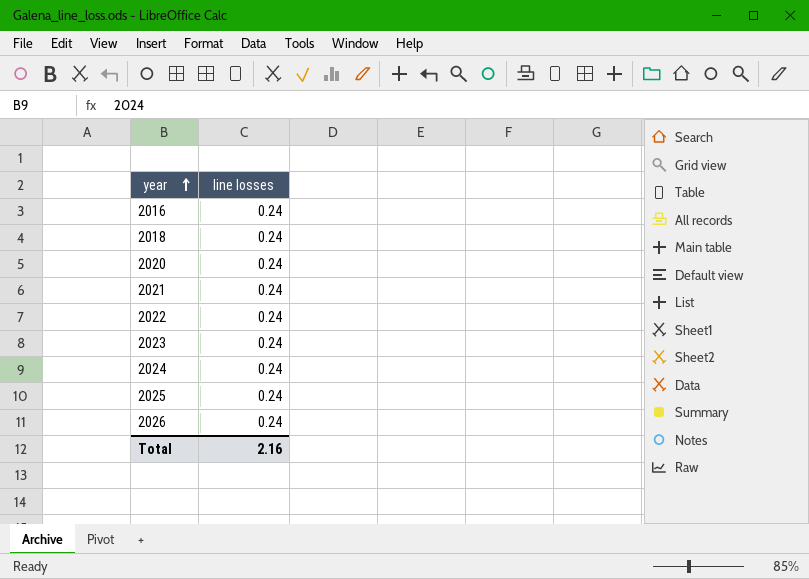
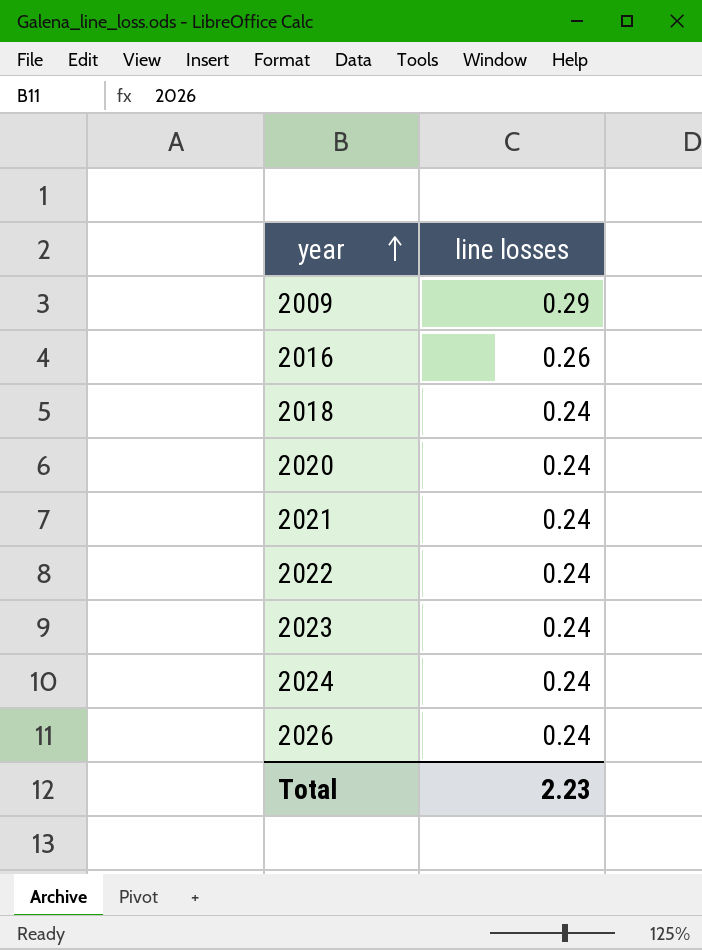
row 2025: 0.24 -> none
row 2009: none -> 0.29
2016 | line losses: 0.24 -> 0.26
Total | line losses: 2.16 -> 2.23

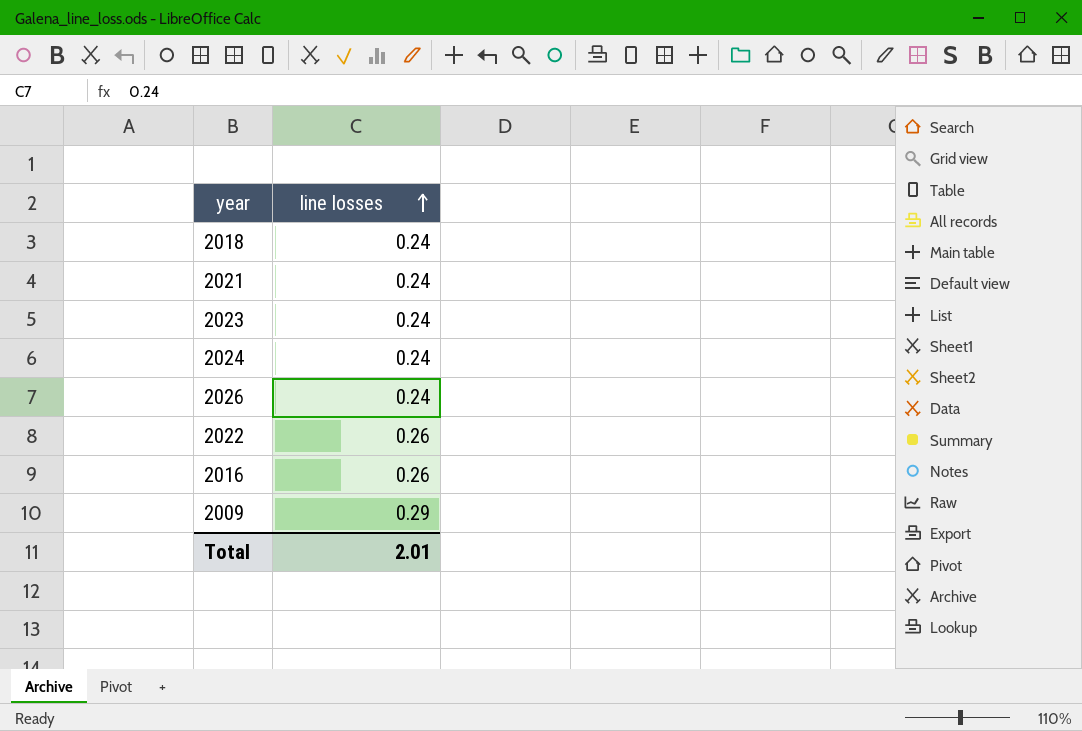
row order: year ascending -> line losses ascending
row 2020: 0.24 -> none
2022 | line losses: 0.24 -> 0.26
Total | line losses: 2.23 -> 2.01

